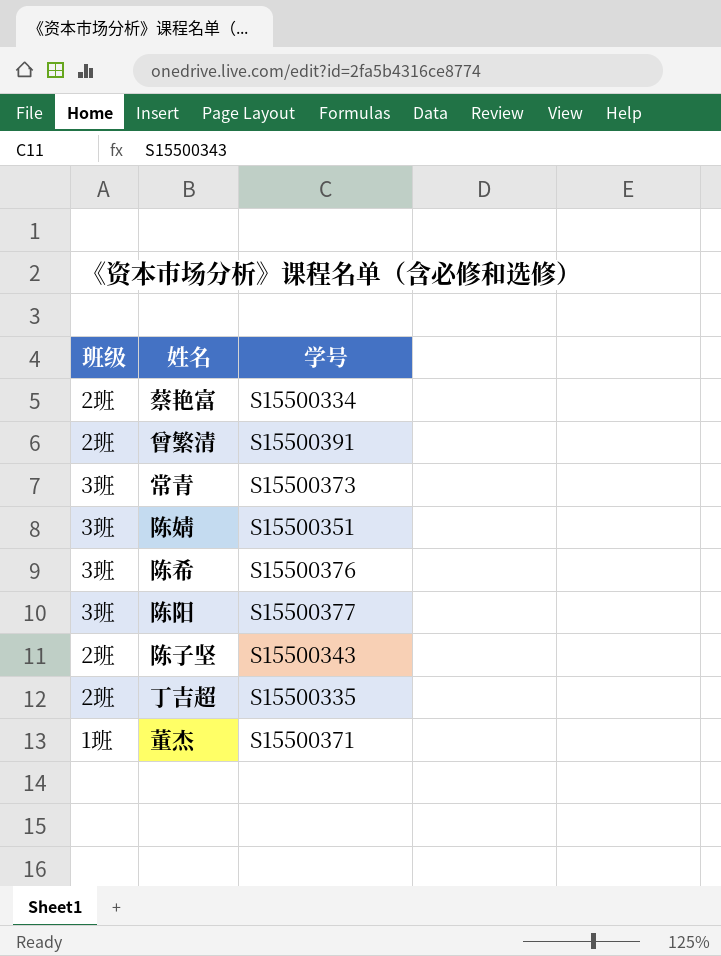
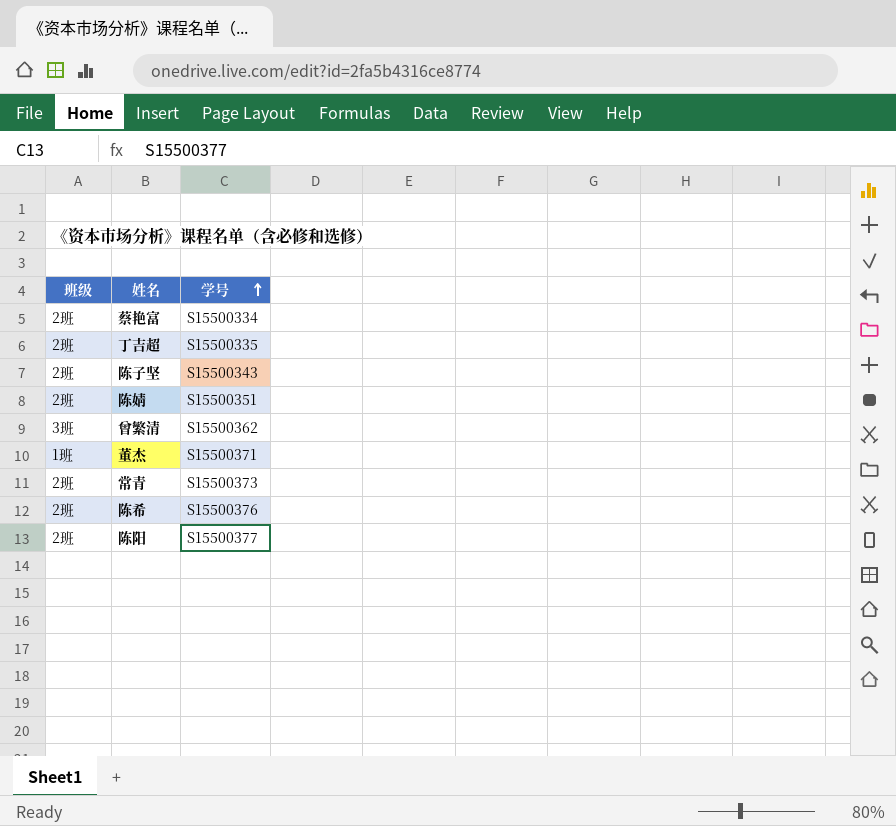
row order: none -> 学号 ascending
陈婧 | 班级: 3班 -> 2班
曾繁清 | 班级: 2班 -> 3班
曾繁清 | 学号: S15500391 -> S15500362
常青 | 班级: 3班 -> 2班
陈希 | 班级: 3班 -> 2班
陈阳 | 班级: 3班 -> 2班

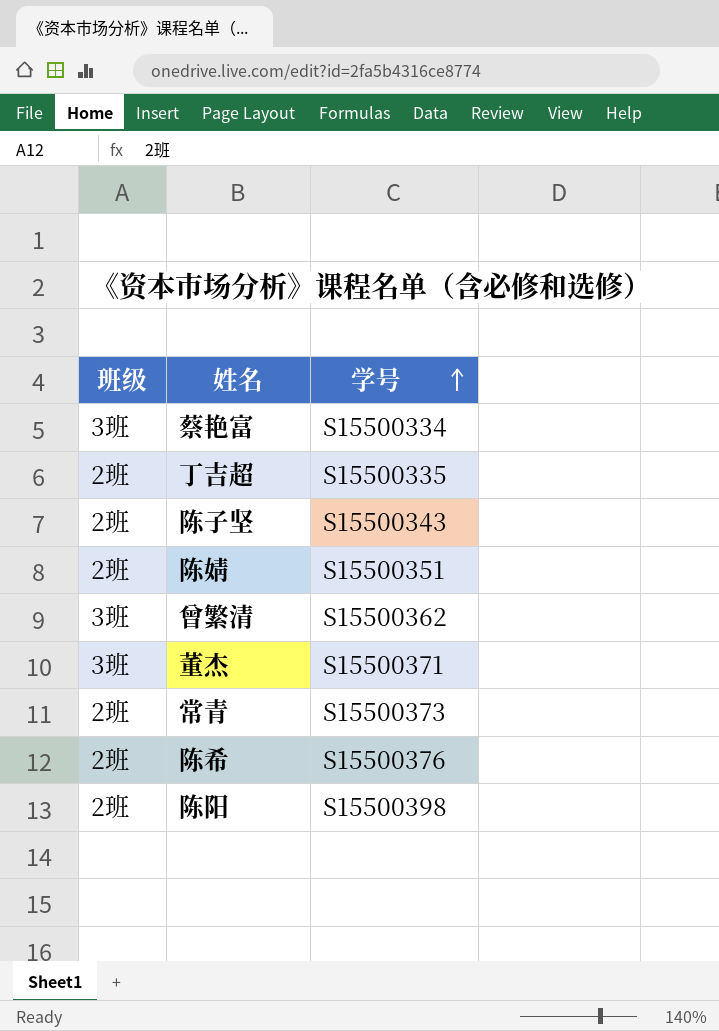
蔡艳富 | 班级: 2班 -> 3班
董杰 | 班级: 1班 -> 3班
陈阳 | 学号: S15500377 -> S15500398

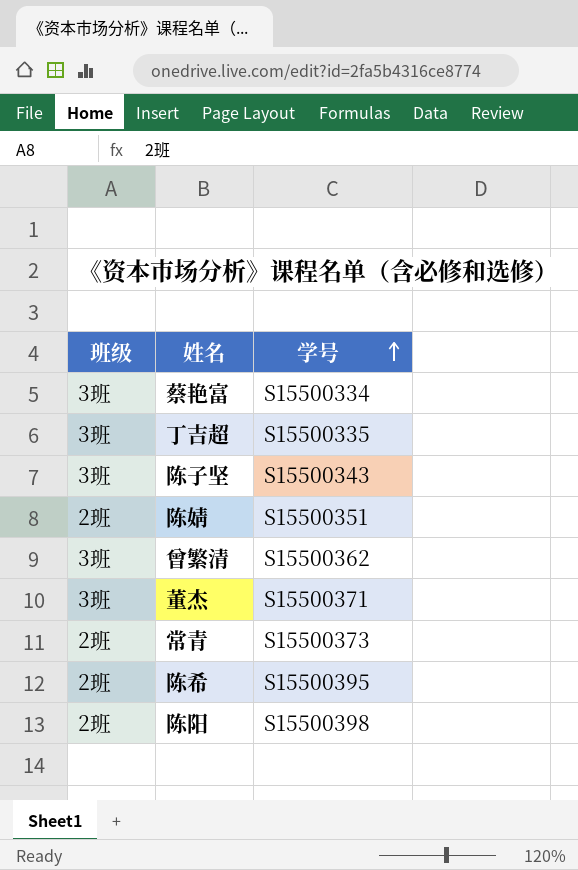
丁吉超 | 班级: 2班 -> 3班
陈子坚 | 班级: 2班 -> 3班
陈希 | 学号: S15500376 -> S15500395

